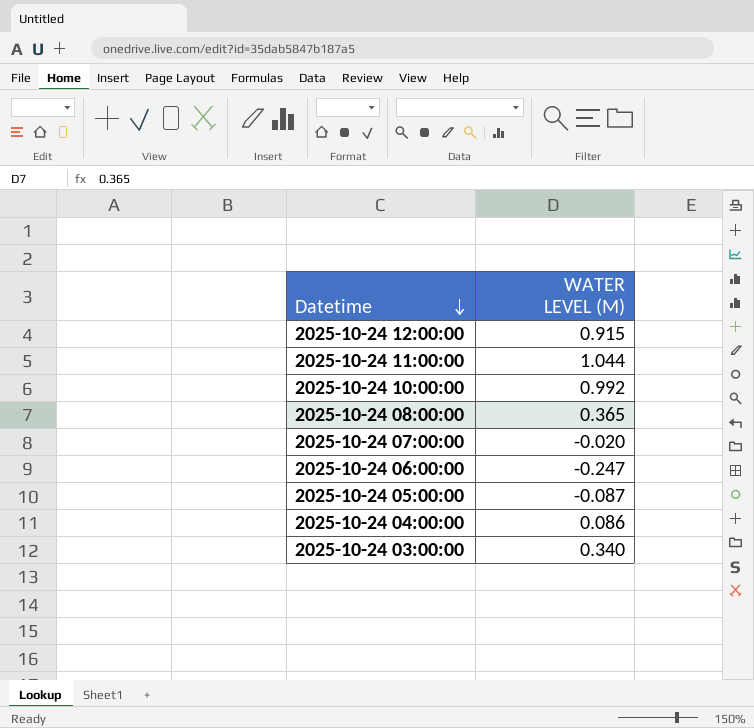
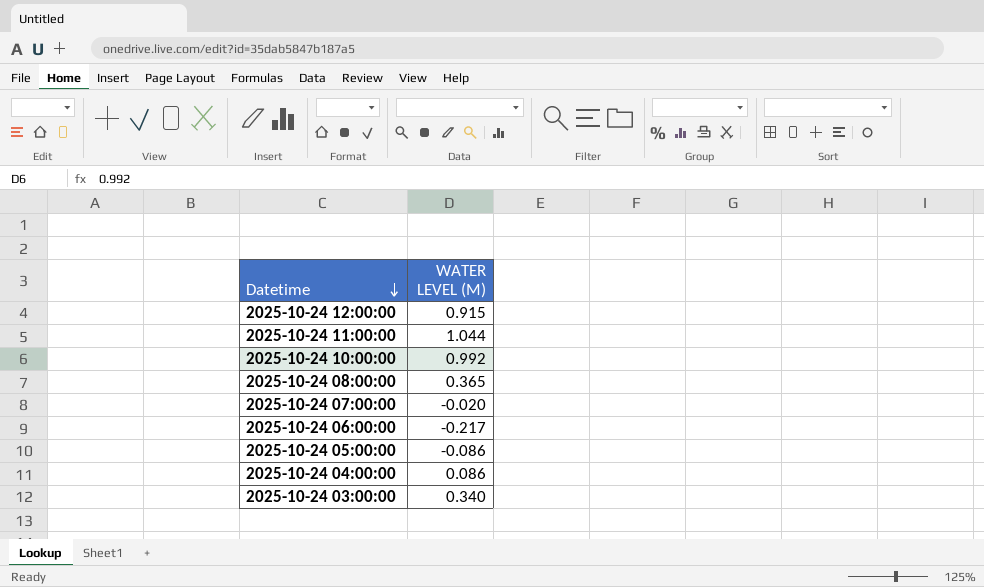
2025-10-24 06:00:00 | WATER LEVEL (M): -0.247 -> -0.217
2025-10-24 05:00:00 | WATER LEVEL (M): -0.087 -> -0.086

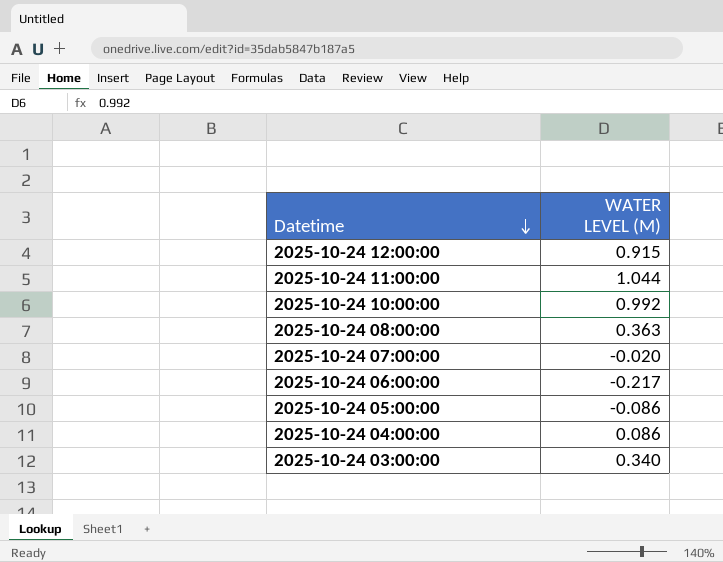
2025-10-24 08:00:00 | WATER LEVEL (M): 0.365 -> 0.363

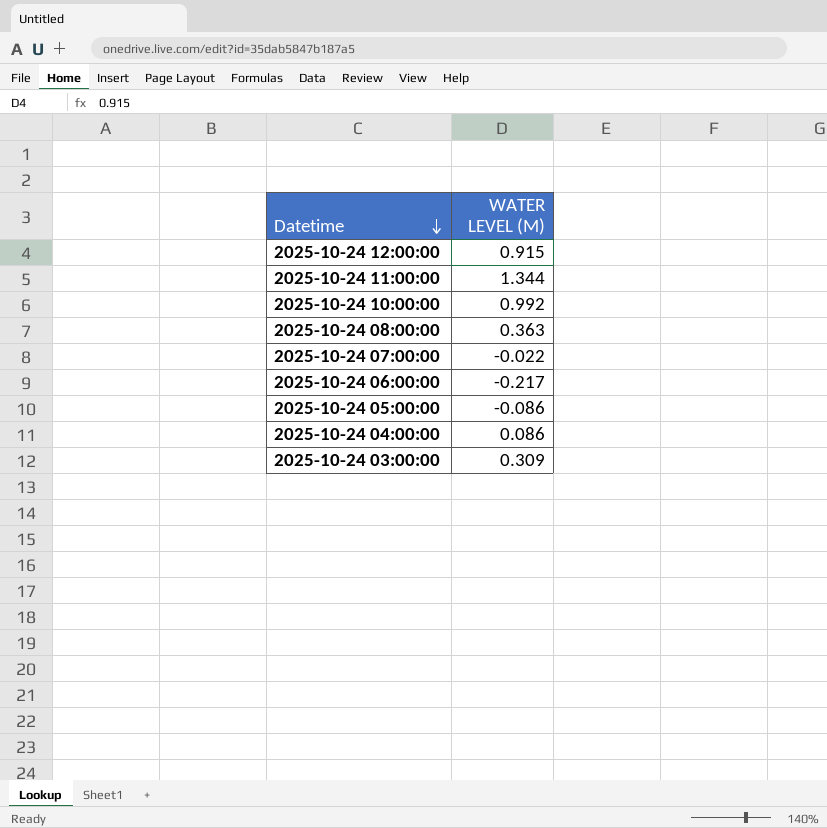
2025-10-24 11:00:00 | WATER LEVEL (M): 1.044 -> 1.344
2025-10-24 07:00:00 | WATER LEVEL (M): -0.020 -> -0.022
2025-10-24 03:00:00 | WATER LEVEL (M): 0.340 -> 0.309

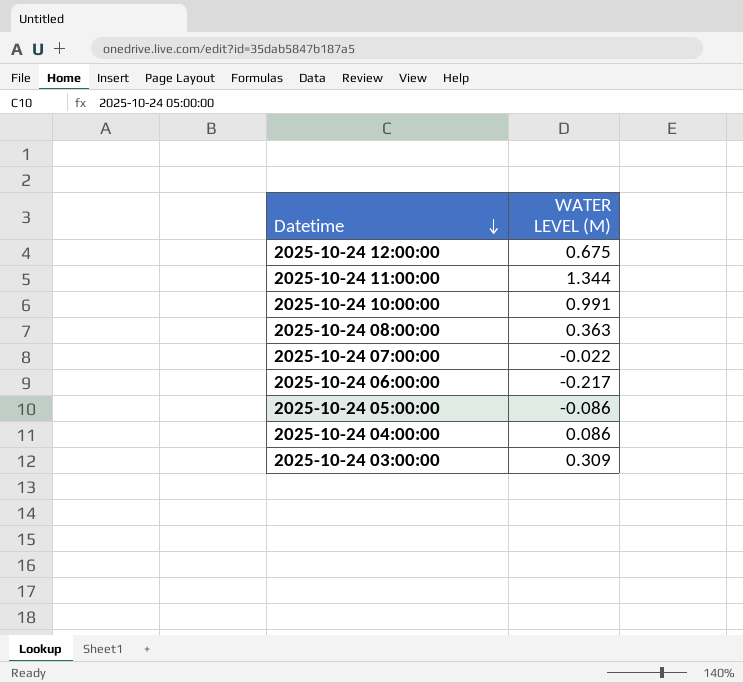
2025-10-24 12:00:00 | WATER LEVEL (M): 0.915 -> 0.675
2025-10-24 10:00:00 | WATER LEVEL (M): 0.992 -> 0.991

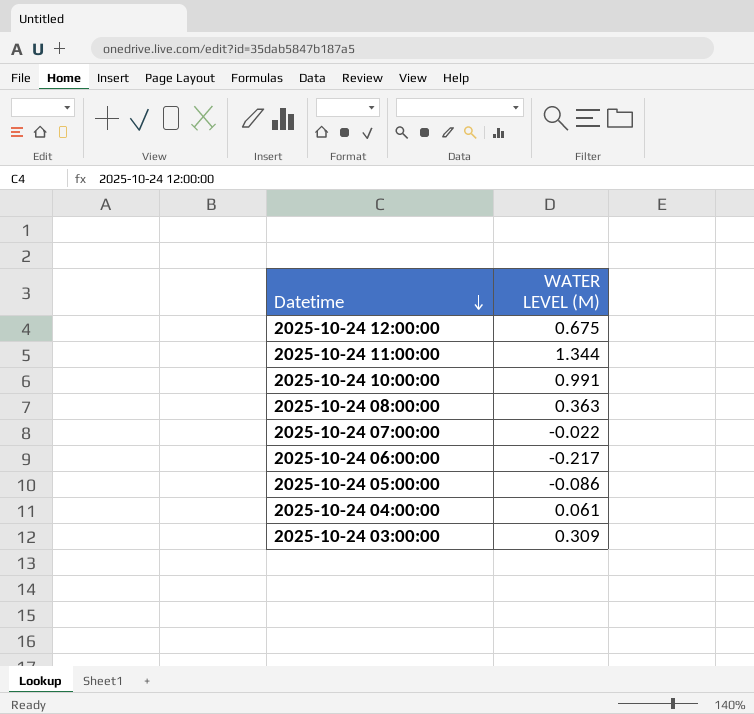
2025-10-24 04:00:00 | WATER LEVEL (M): 0.086 -> 0.061

